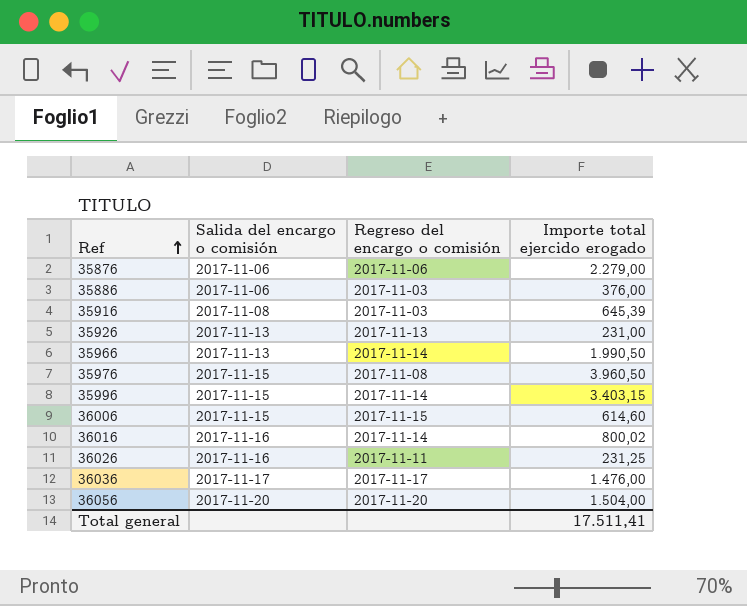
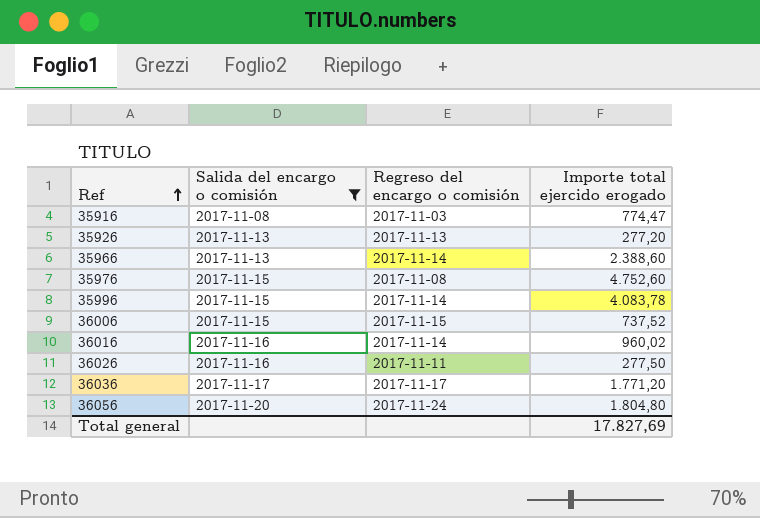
filter: none -> Salida del encargo o comisión != 2017-11-06
35916 | Importe total ejercido erogado: 645,39 -> 774,47
35926 | Importe total ejercido erogado: 231,00 -> 277,20
35966 | Importe total ejercido erogado: 1.990,50 -> 2.388,60
35976 | Importe total ejercido erogado: 3.960,50 -> 4.752,60
35996 | Importe total ejercido erogado: 3.403,15 -> 4.083,78
36006 | Importe total ejercido erogado: 614,60 -> 737,52
36016 | Importe total ejercido erogado: 800,02 -> 960,02
36026 | Importe total ejercido erogado: 231,25 -> 277,50
36036 | Importe total ejercido erogado: 1.476,00 -> 1.771,20
36056 | Regreso del encargo o comisión: 2017-11-20 -> 2017-11-24
36056 | Importe total ejercido erogado: 1.504,00 -> 1.804,80
Total general | Importe total ejercido erogado: 17.511,41 -> 17.827,69

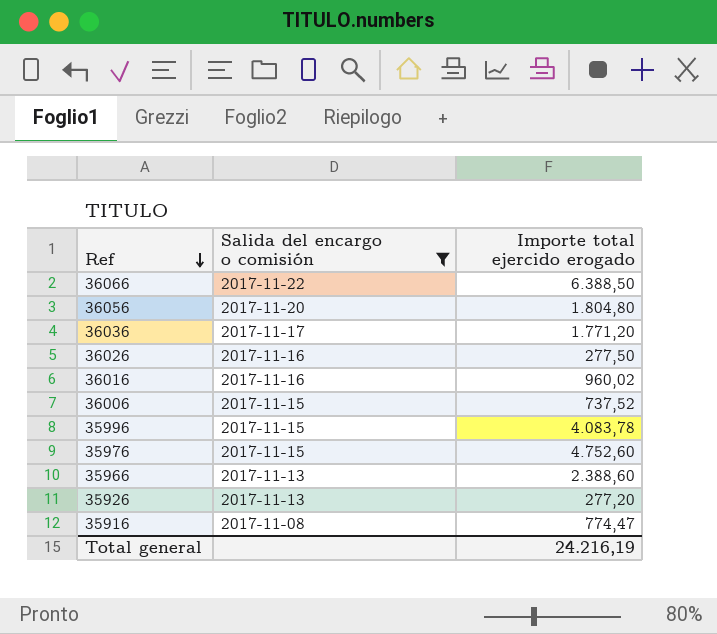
row order: Ref ascending -> Ref descending
column Regreso del encargo o comisión | position: 3 -> none
row 36066: none -> 2017-11-22 | 6.388,50
Total general | Importe total ejercido erogado: 17.827,69 -> 24.216,19

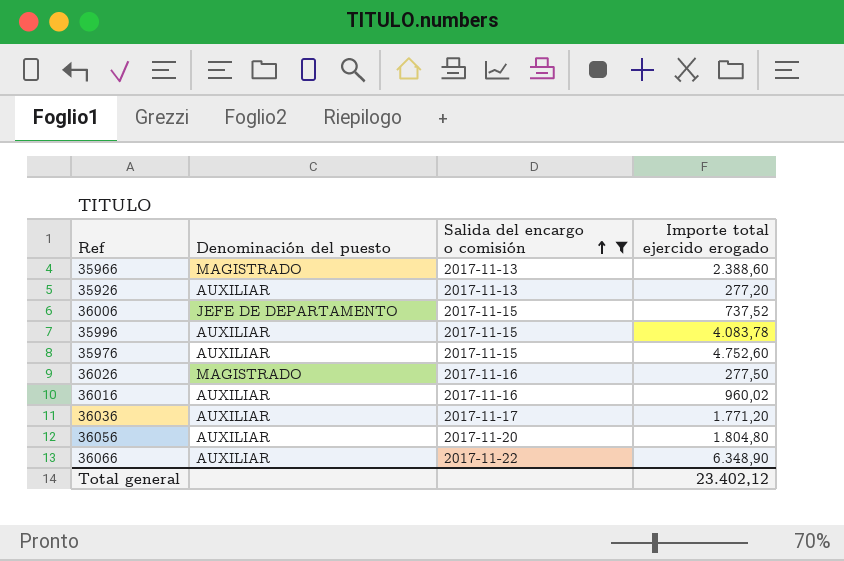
row order: Ref descending -> Salida del encargo o comisión ascending
column Denominación del puesto | position: none -> 2
row 35916: 2017-11-08 | 774,47 -> none
36066 | Importe total ejercido erogado: 6.388,50 -> 6.348,90
Total general | Importe total ejercido erogado: 24.216,19 -> 23.402,12

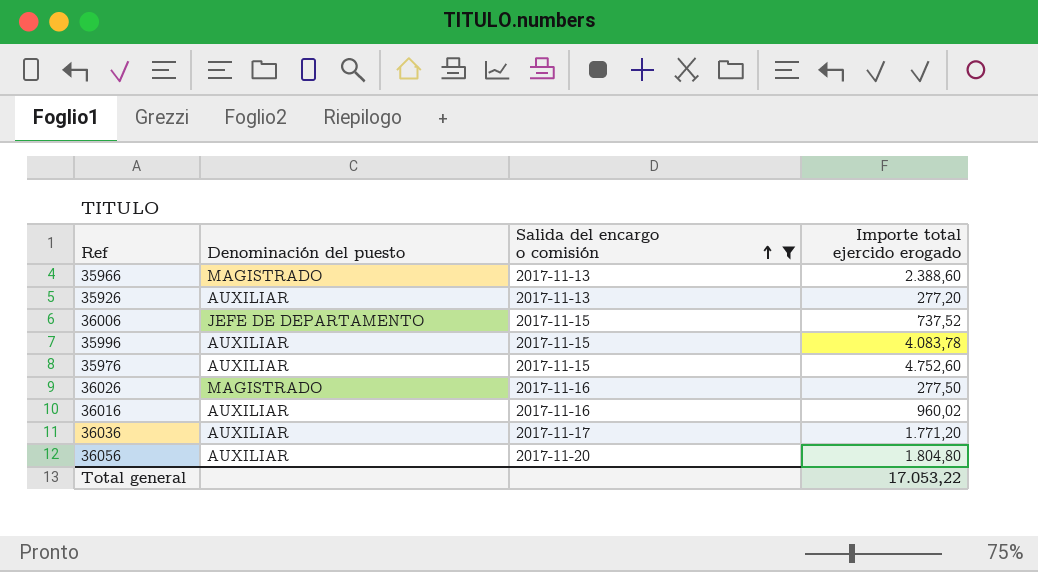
row 36066: AUXILIAR | 2017-11-22 | 6.348,90 -> none
Total general | Importe total ejercido erogado: 23.402,12 -> 17.053,22

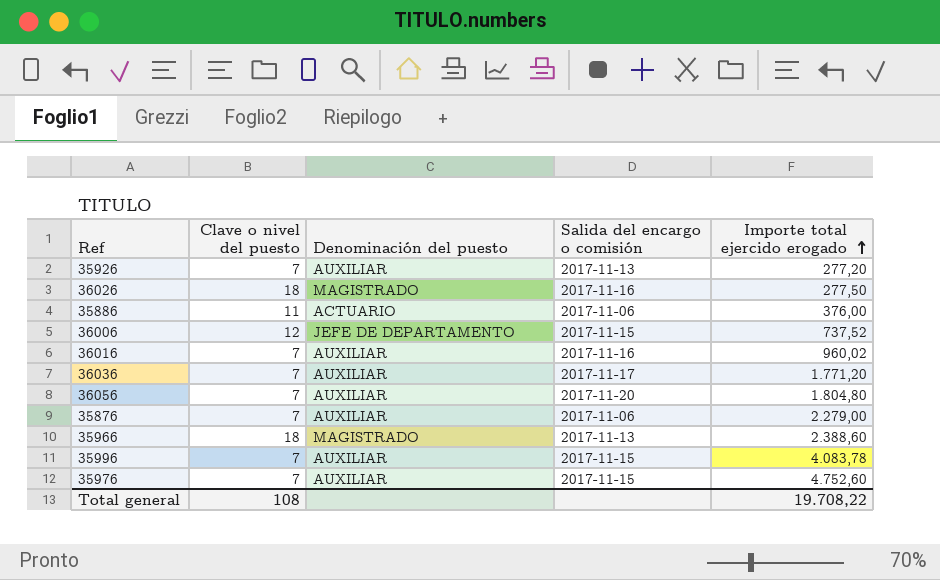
filter: Salida del encargo o comisión != 2017-11-06 -> none
row order: Salida del encargo o comisión ascending -> Importe total ejercido erogado ascending
column Clave o nivel del puesto | position: none -> 2
Total general | Importe total ejercido erogado: 17.053,22 -> 19.708,22

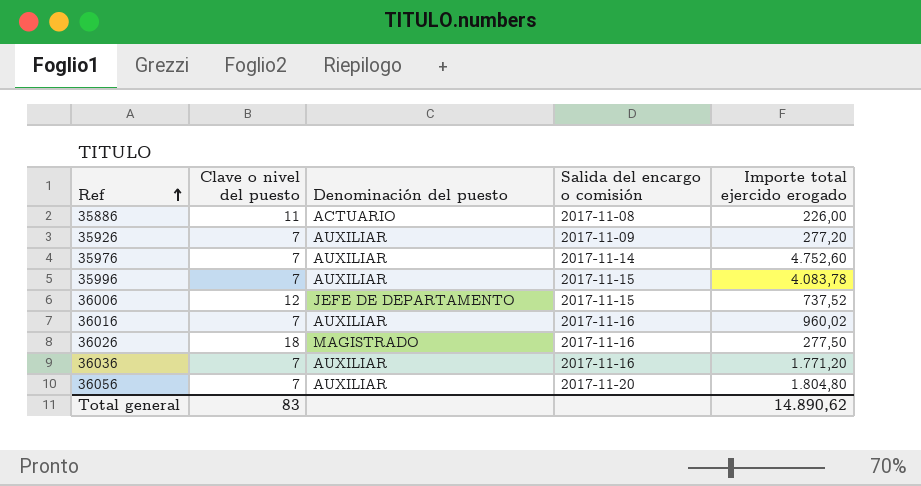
row order: Importe total ejercido erogado ascending -> Ref ascending
row 35876: 7 | AUXILIAR | 2017-11-06 | 2.279,00 -> none
row 35966: 18 | MAGISTRADO | 2017-11-13 | 2.388,60 -> none
35886 | Salida del encargo o comisión: 2017-11-06 -> 2017-11-08
35886 | Importe total ejercido erogado: 376,00 -> 226,00
35926 | Salida del encargo o comisión: 2017-11-13 -> 2017-11-09
35976 | Salida del encargo o comisión: 2017-11-15 -> 2017-11-14
36036 | Salida del encargo o comisión: 2017-11-17 -> 2017-11-16
Total general | Clave o nivel del puesto: 108 -> 83
Total general | Importe total ejercido erogado: 19.708,22 -> 14.890,62

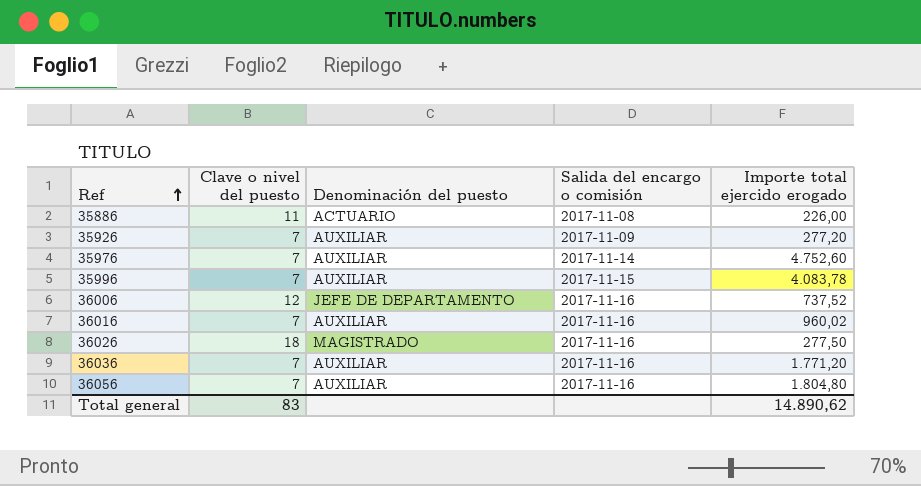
36006 | Salida del encargo o comisión: 2017-11-15 -> 2017-11-16
36056 | Salida del encargo o comisión: 2017-11-20 -> 2017-11-16

